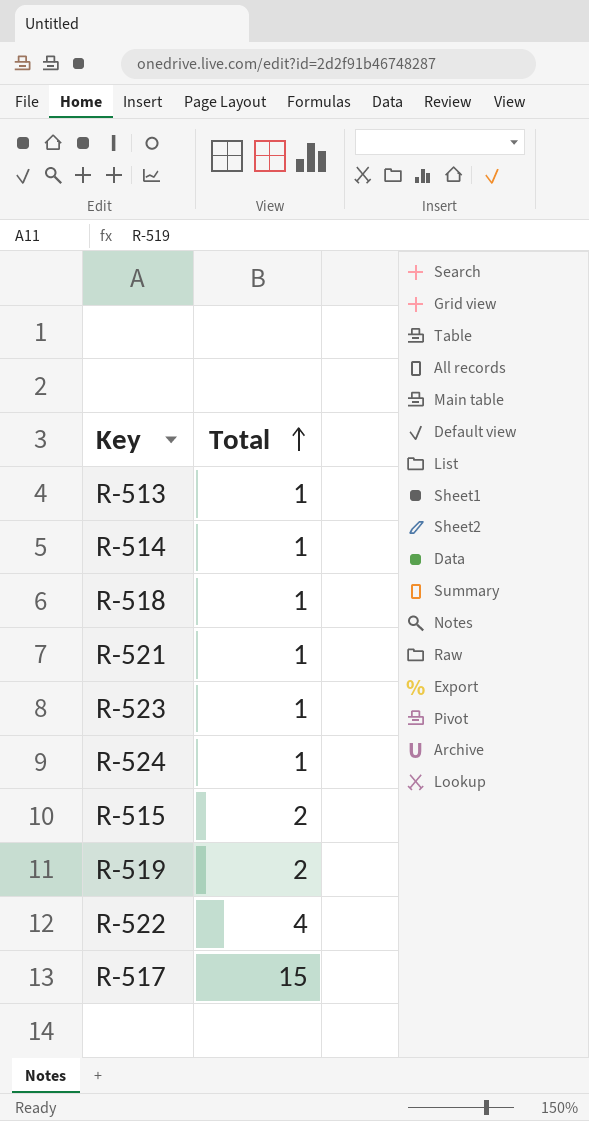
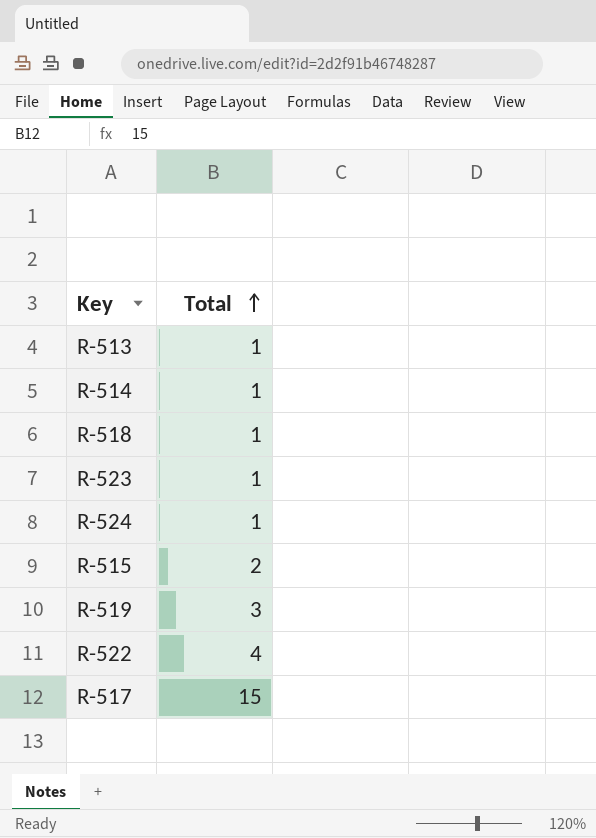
row R-521: 1 -> none
R-519 | Total: 2 -> 3

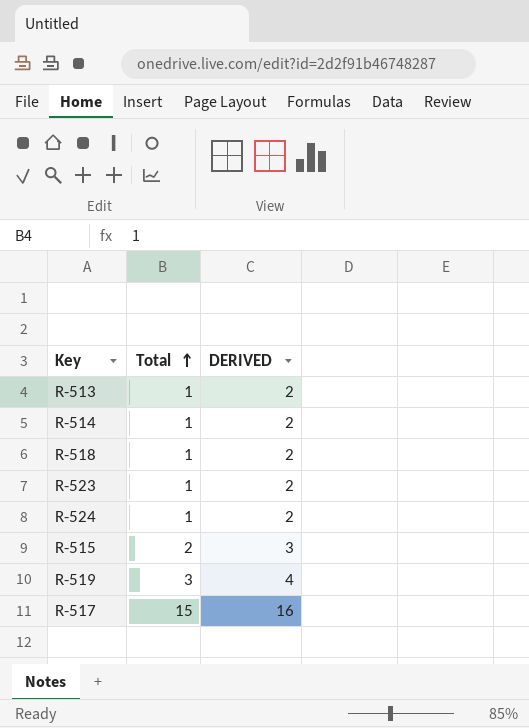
column DERIVED | formula: none -> [Total] + 1
row R-522: 4 -> none

